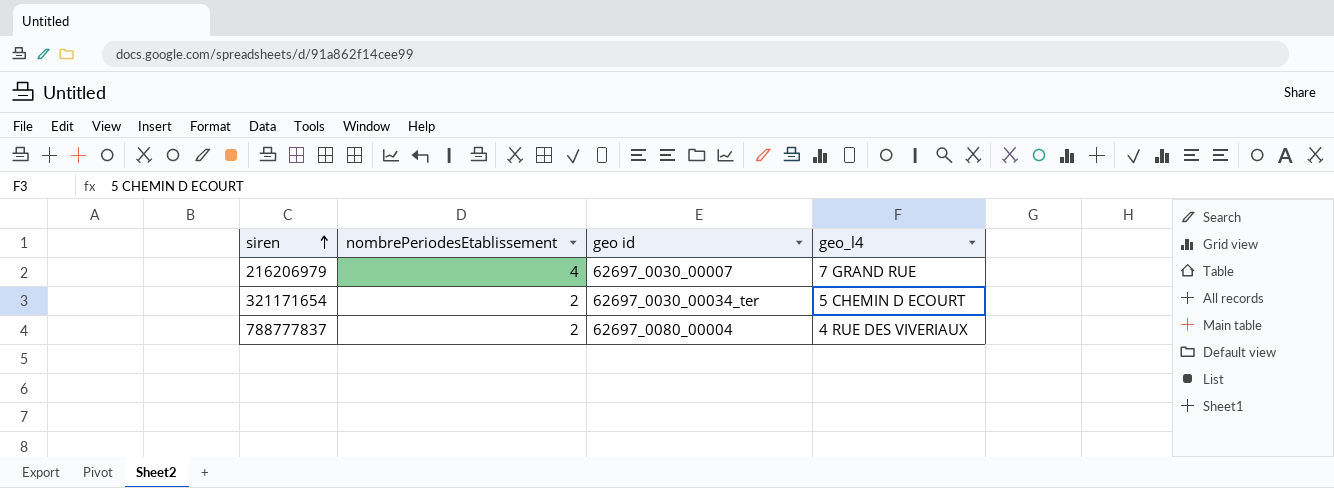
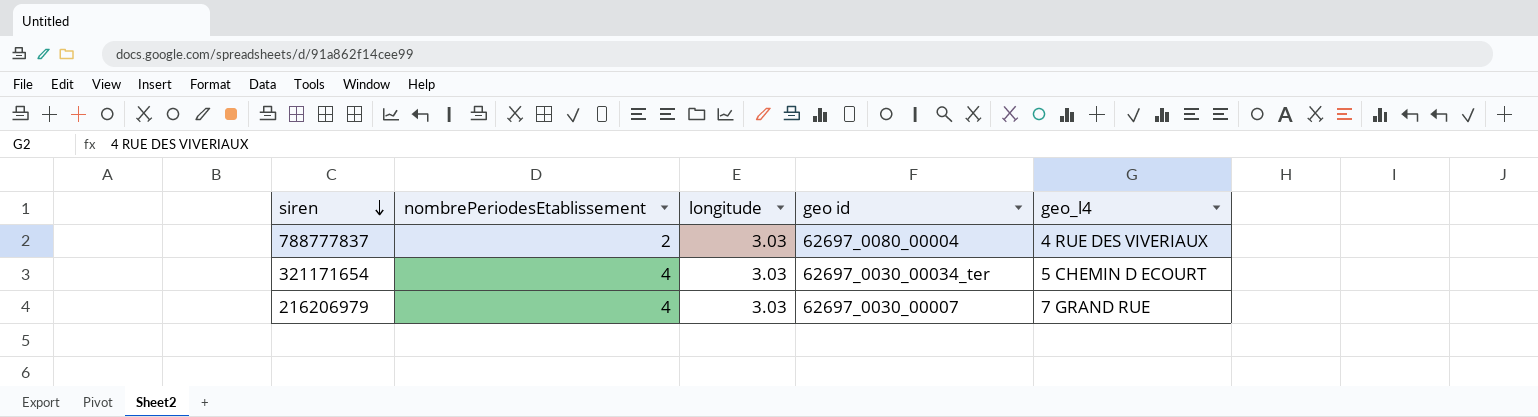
row order: siren ascending -> siren descending
column longitude | position: none -> 3
321171654 | nombrePeriodesEtablissement: 2 -> 4

